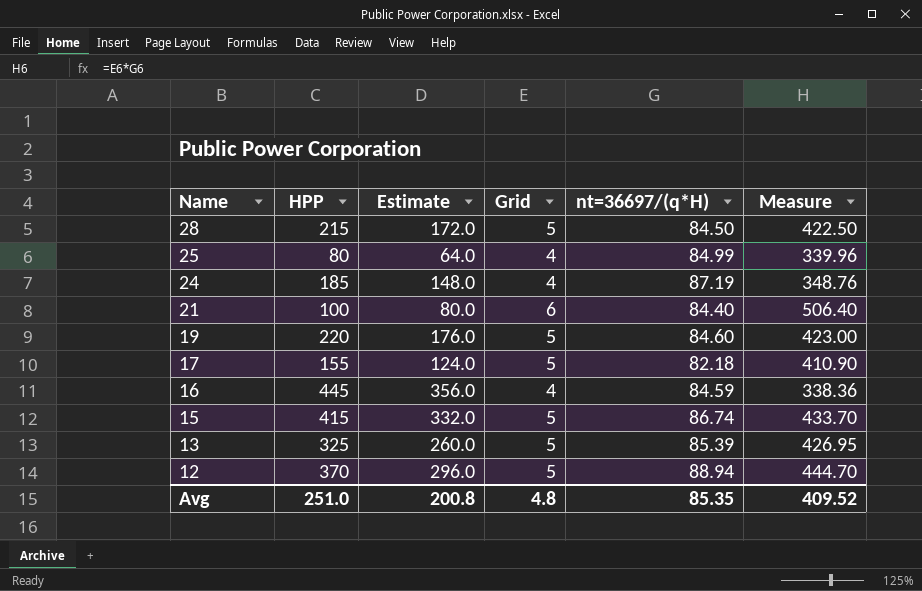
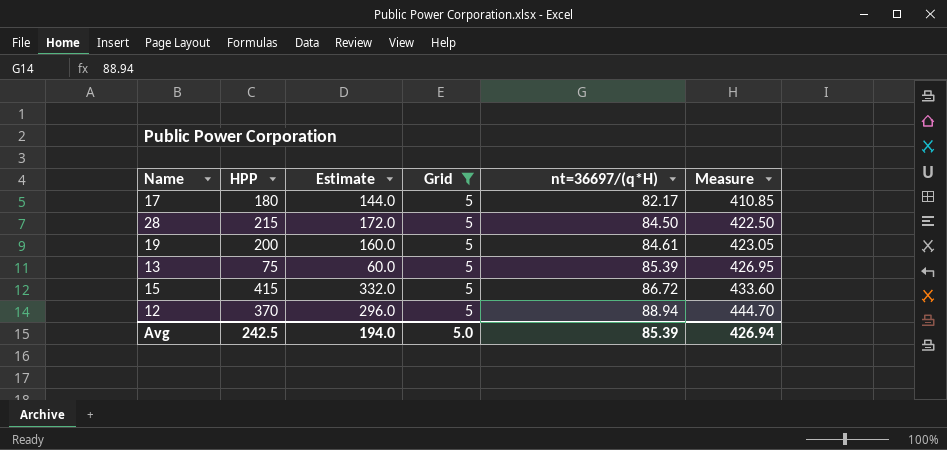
filter: none -> Grid = 5
row order: Name descending -> nt=36697/(q*H) ascending
17 | HPP: 155 -> 180
17 | Estimate: 124.0 -> 144.0
17 | nt=36697/(q*H): 82.18 -> 82.17
17 | Measure: 410.90 -> 410.85
19 | HPP: 220 -> 200
19 | Estimate: 176.0 -> 160.0
19 | nt=36697/(q*H): 84.60 -> 84.61
19 | Measure: 423.00 -> 423.05
13 | HPP: 325 -> 75
13 | Estimate: 260.0 -> 60.0
15 | nt=36697/(q*H): 86.74 -> 86.72
15 | Measure: 433.70 -> 433.60
Avg | HPP: 251.0 -> 242.5
Avg | Estimate: 200.8 -> 194.0
Avg | Grid: 4.8 -> 5.0
Avg | nt=36697/(q*H): 85.35 -> 85.39
Avg | Measure: 409.52 -> 426.94

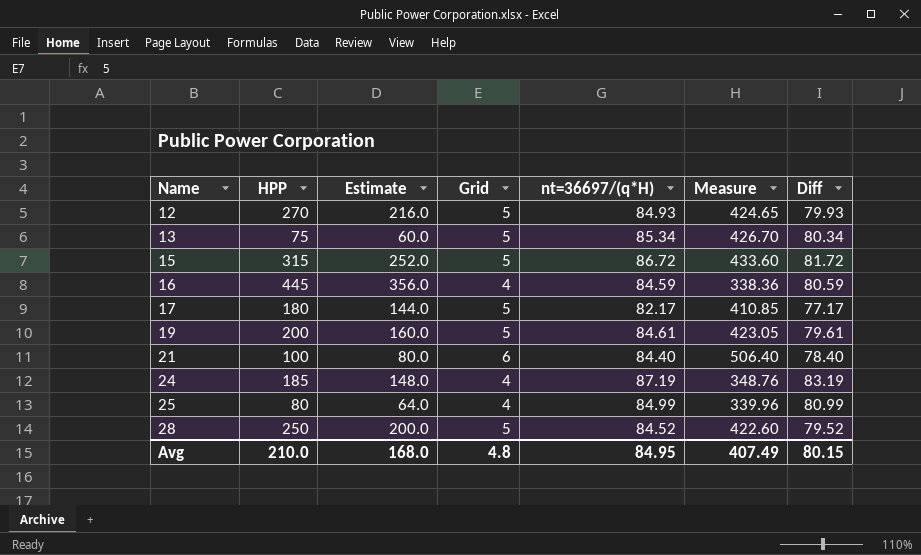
filter: Grid = 5 -> none
row order: nt=36697/(q*H) ascending -> Name ascending
column Diff | formula: none -> [nt=36697/(q*H)] - [Grid]
12 | HPP: 370 -> 270
12 | Estimate: 296.0 -> 216.0
12 | nt=36697/(q*H): 88.94 -> 84.93
12 | Measure: 444.70 -> 424.65
13 | nt=36697/(q*H): 85.39 -> 85.34
13 | Measure: 426.95 -> 426.70
15 | HPP: 415 -> 315
15 | Estimate: 332.0 -> 252.0
28 | HPP: 215 -> 250
28 | Estimate: 172.0 -> 200.0
28 | nt=36697/(q*H): 84.50 -> 84.52
28 | Measure: 422.50 -> 422.60
Avg | HPP: 242.5 -> 210.0
Avg | Estimate: 194.0 -> 168.0
Avg | Grid: 5.0 -> 4.8
Avg | nt=36697/(q*H): 85.39 -> 84.95
Avg | Measure: 426.94 -> 407.49

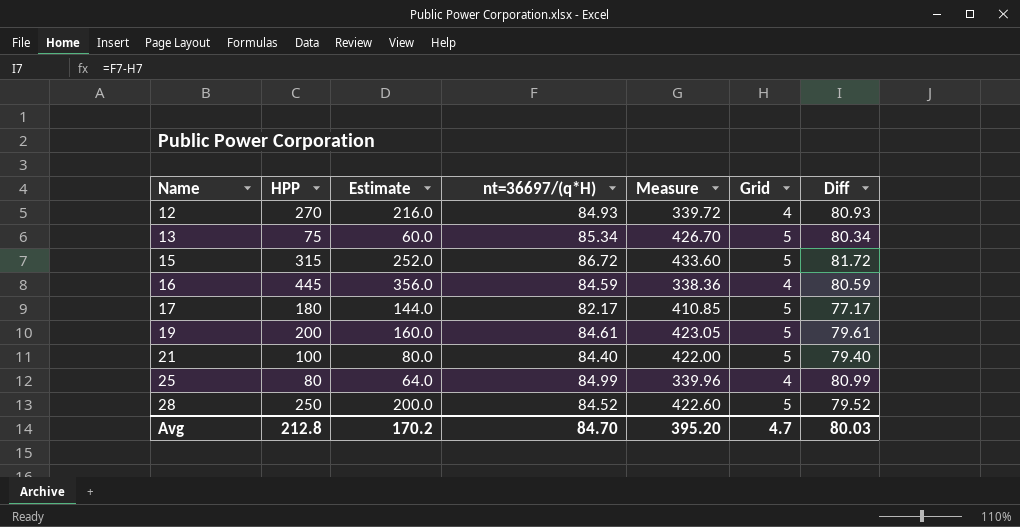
column Grid | position: 4 -> 6
row 24: 185 | 148.0 | 4 | 87.19 | 348.76 | 83.19 -> none
12 | Measure: 424.65 -> 339.72
12 | Grid: 5 -> 4
12 | Diff: 79.93 -> 80.93
21 | Measure: 506.40 -> 422.00
21 | Grid: 6 -> 5
21 | Diff: 78.40 -> 79.40
Avg | HPP: 210.0 -> 212.8
Avg | Estimate: 168.0 -> 170.2
Avg | nt=36697/(q*H): 84.95 -> 84.70
Avg | Measure: 407.49 -> 395.20
Avg | Grid: 4.8 -> 4.7
Avg | Diff: 80.15 -> 80.03

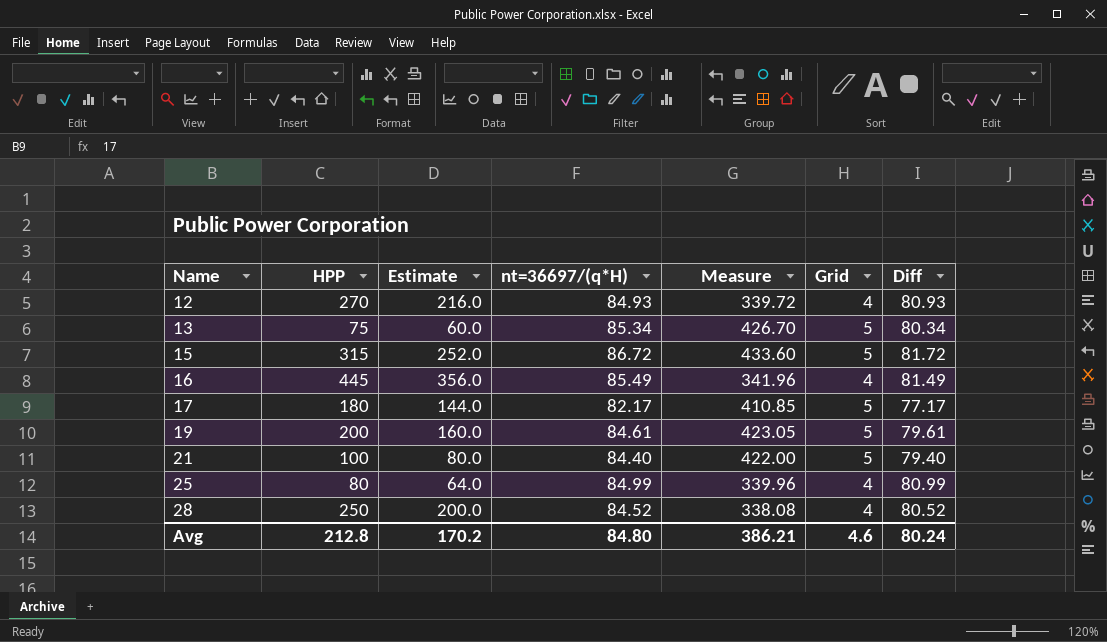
16 | nt=36697/(q*H): 84.59 -> 85.49
16 | Measure: 338.36 -> 341.96
16 | Diff: 80.59 -> 81.49
28 | Measure: 422.60 -> 338.08
28 | Grid: 5 -> 4
28 | Diff: 79.52 -> 80.52
Avg | nt=36697/(q*H): 84.70 -> 84.80
Avg | Measure: 395.20 -> 386.21
Avg | Grid: 4.7 -> 4.6
Avg | Diff: 80.03 -> 80.24

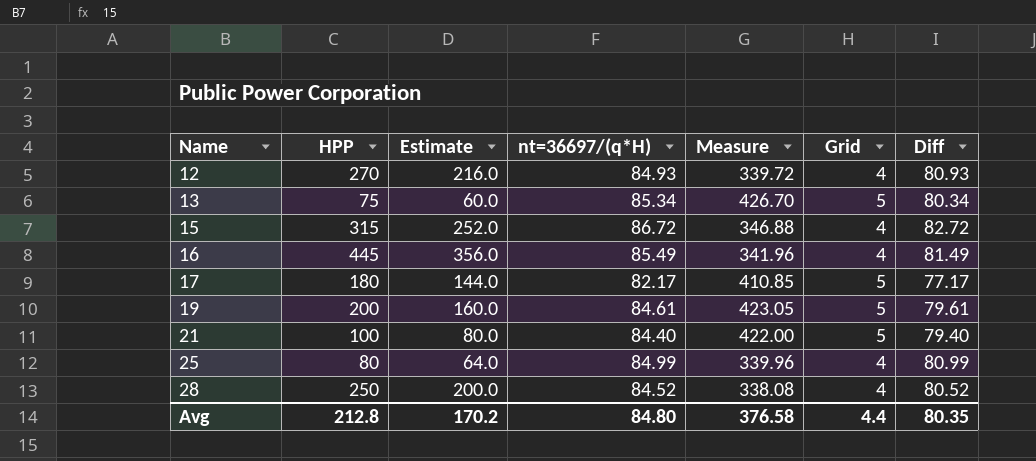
15 | Measure: 433.60 -> 346.88
15 | Grid: 5 -> 4
15 | Diff: 81.72 -> 82.72
Avg | Measure: 386.21 -> 376.58
Avg | Grid: 4.6 -> 4.4
Avg | Diff: 80.24 -> 80.35

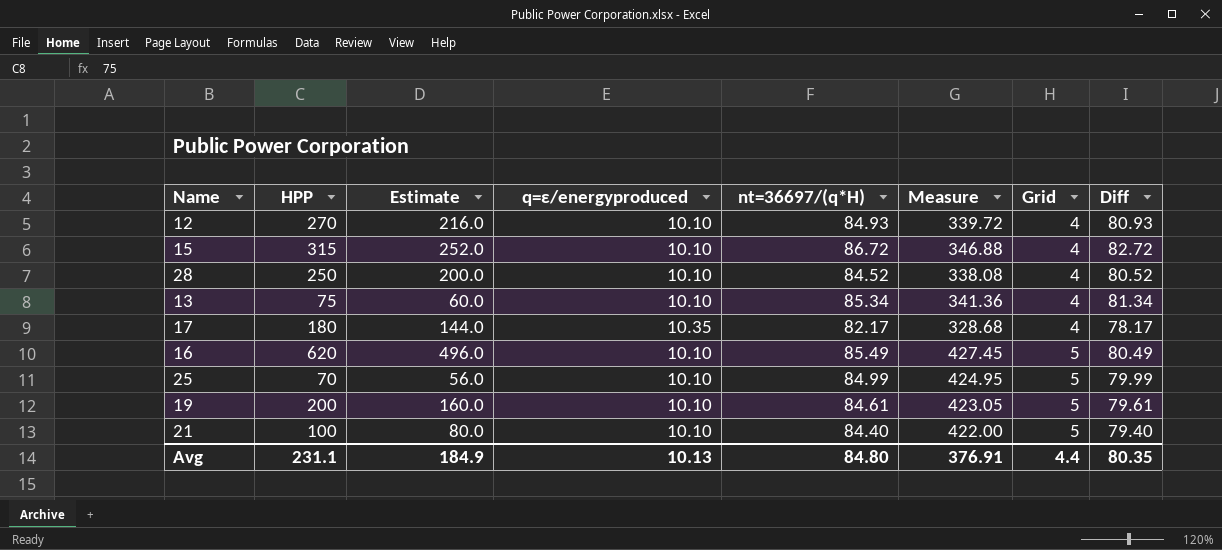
row order: Name ascending -> Grid ascending
column q=ε/energyproduced | position: none -> 4
13 | Measure: 426.70 -> 341.36
13 | Grid: 5 -> 4
13 | Diff: 80.34 -> 81.34
17 | Measure: 410.85 -> 328.68
17 | Grid: 5 -> 4
17 | Diff: 77.17 -> 78.17
16 | HPP: 445 -> 620
16 | Estimate: 356.0 -> 496.0
16 | Measure: 341.96 -> 427.45
16 | Grid: 4 -> 5
16 | Diff: 81.49 -> 80.49
25 | HPP: 80 -> 70
25 | Estimate: 64.0 -> 56.0
25 | Measure: 339.96 -> 424.95
25 | Grid: 4 -> 5
25 | Diff: 80.99 -> 79.99
Avg | HPP: 212.8 -> 231.1
Avg | Estimate: 170.2 -> 184.9
Avg | Measure: 376.58 -> 376.91

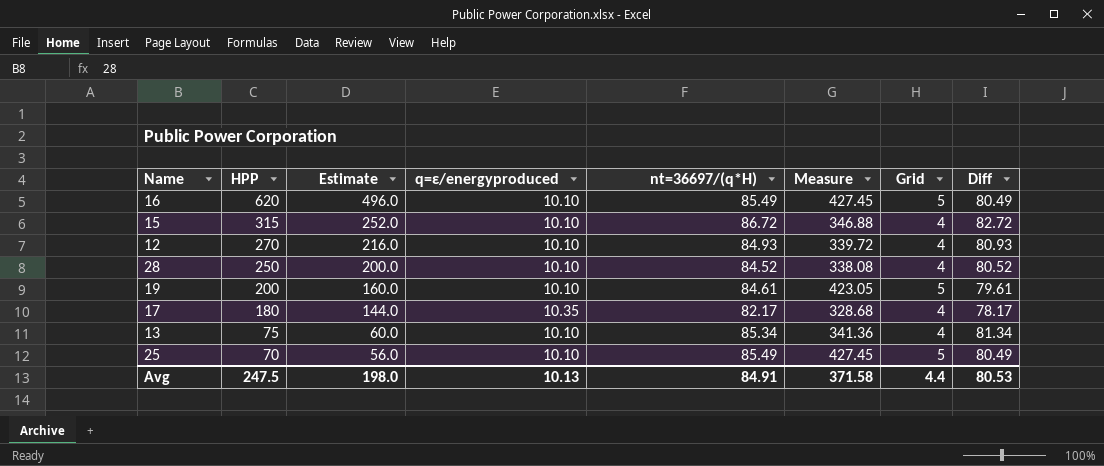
row order: Grid ascending -> HPP descending
row 21: 100 | 80.0 | 10.10 | 84.40 | 422.00 | 5 | 79.40 -> none
25 | nt=36697/(q*H): 84.99 -> 85.49
25 | Measure: 424.95 -> 427.45
25 | Diff: 79.99 -> 80.49
Avg | HPP: 231.1 -> 247.5
Avg | Estimate: 184.9 -> 198.0
Avg | nt=36697/(q*H): 84.80 -> 84.91
Avg | Measure: 376.91 -> 371.58
Avg | Diff: 80.35 -> 80.53

